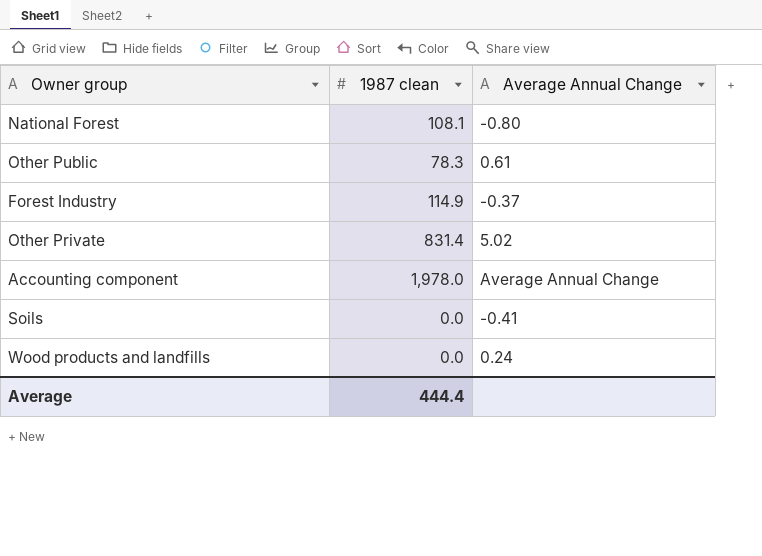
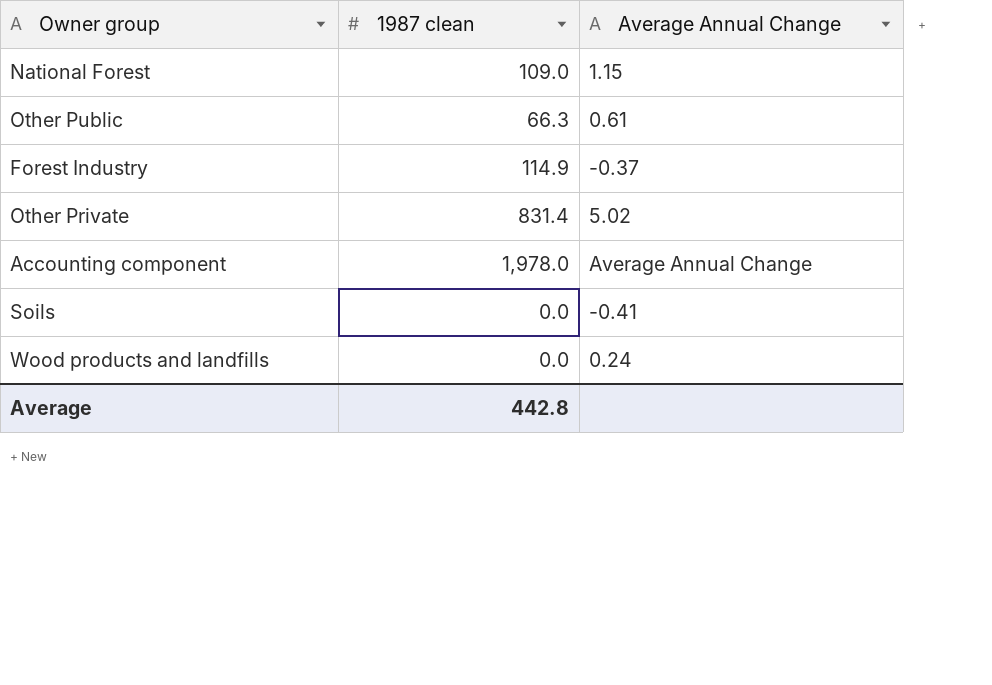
National Forest | 1987 clean: 108.1 -> 109.0
National Forest | Average Annual Change: -0.80 -> 1.15
Other Public | 1987 clean: 78.3 -> 66.3
Average | 1987 clean: 444.4 -> 442.8

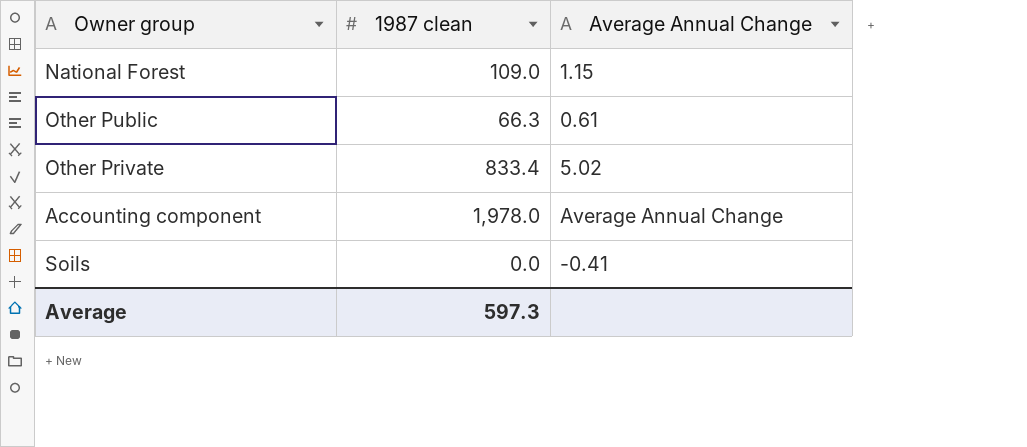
row Forest Industry: 114.9 | -0.37 -> none
row Wood products and landfills: 0.0 | 0.24 -> none
Other Private | 1987 clean: 831.4 -> 833.4
Average | 1987 clean: 442.8 -> 597.3

